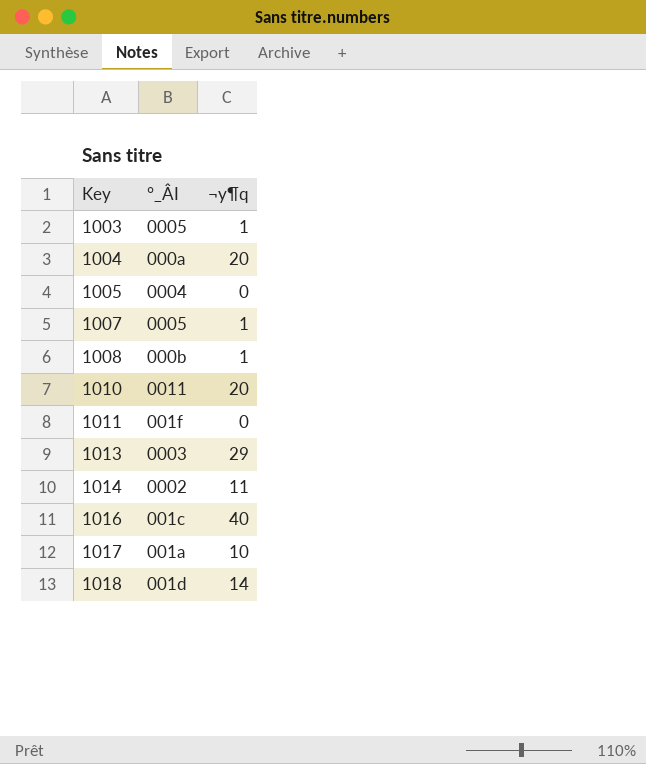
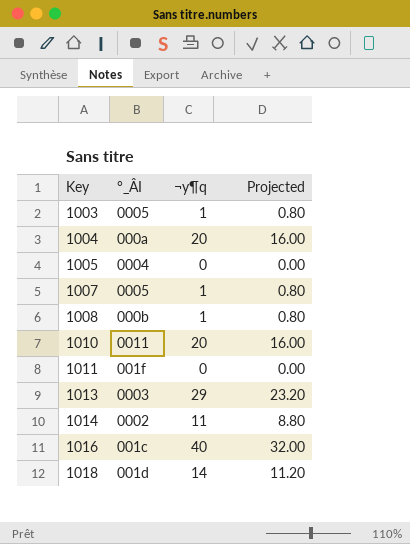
column Projected | formula: none -> [¬y¶q] * 0.8
row 1017: 001a | 10 -> none

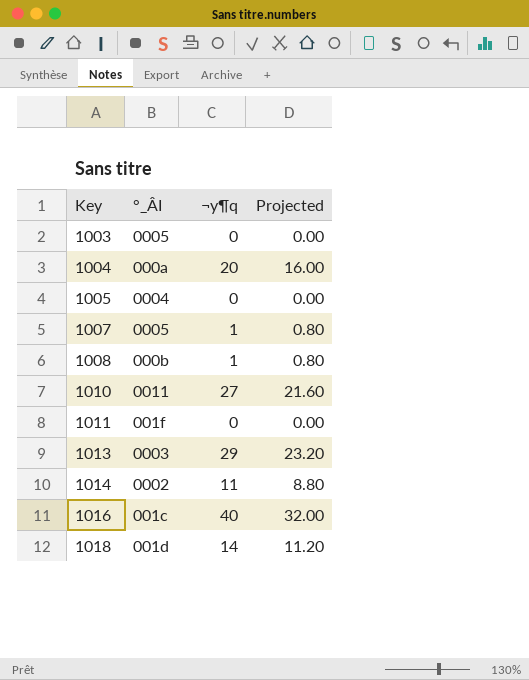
1003 | ¬y¶q: 1 -> 0
1003 | Projected: 0.80 -> 0.00
1010 | ¬y¶q: 20 -> 27
1010 | Projected: 16.00 -> 21.60

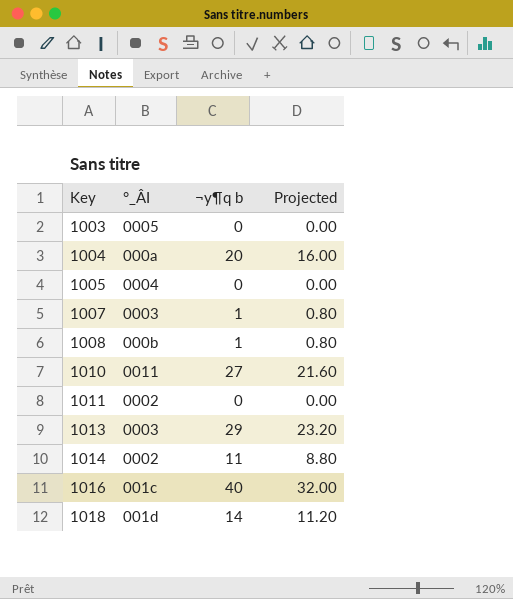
column name: ¬y¶q -> ¬y¶q b
1007 | °_ÂI: 0005 -> 0003
1011 | °_ÂI: 001f -> 0002

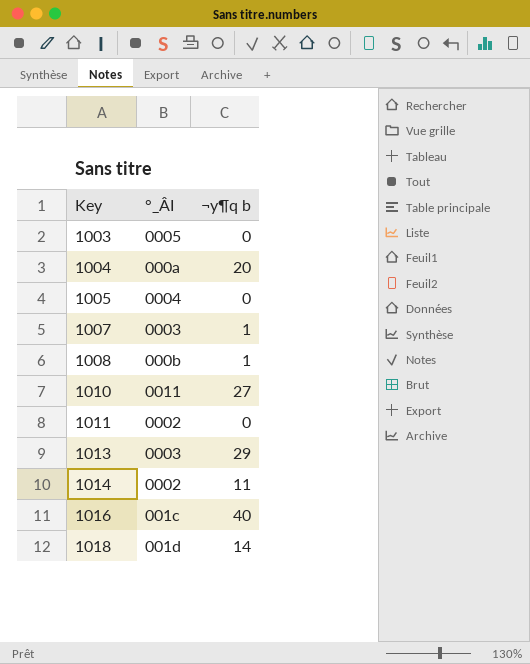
column Projected | formula: [¬y¶q b] * 0.8 -> none

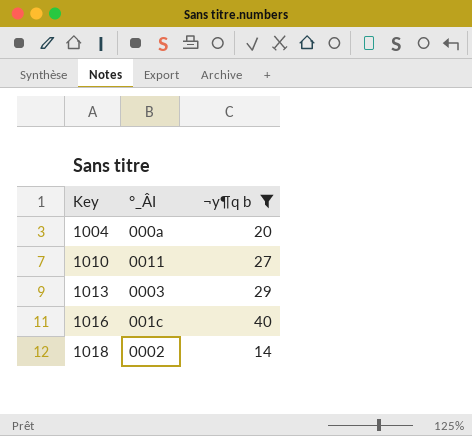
filter: none -> ¬y¶q b >= 14
1018 | °_ÂI: 001d -> 0002

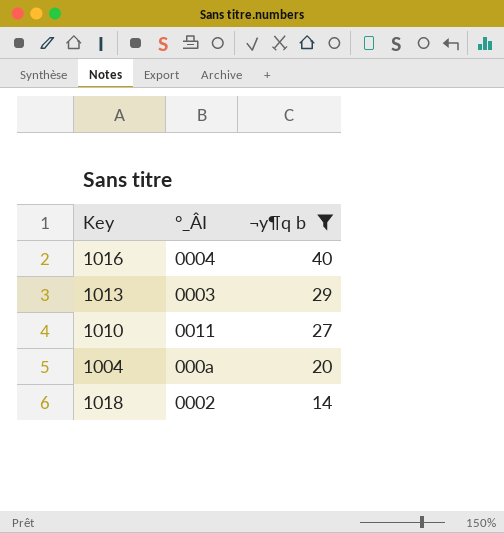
row order: Key ascending -> ¬y¶q b descending
1016 | °_ÂI: 001c -> 0004

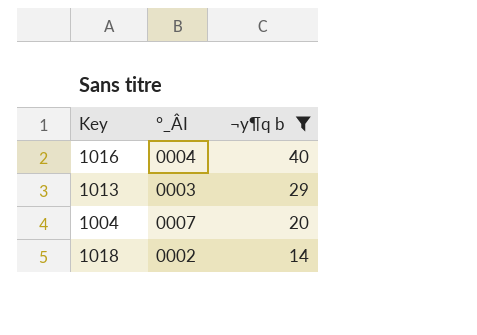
row 1010: 0011 | 27 -> none
1004 | °_ÂI: 000a -> 0007

